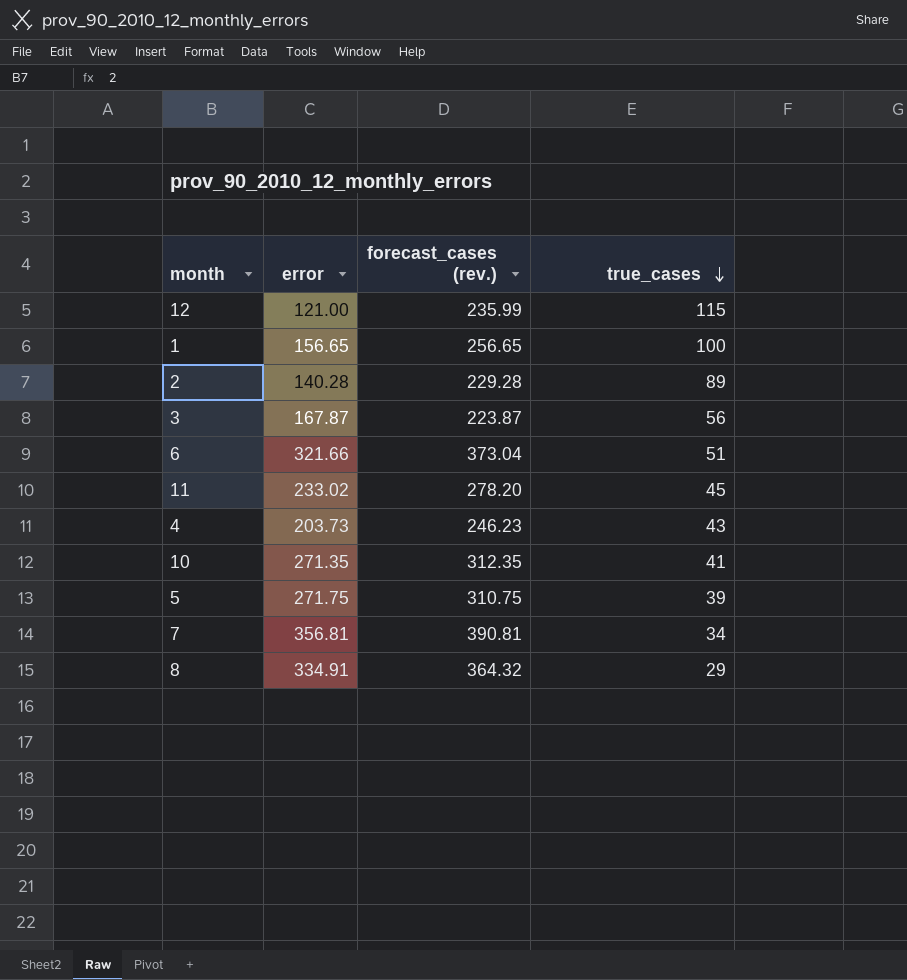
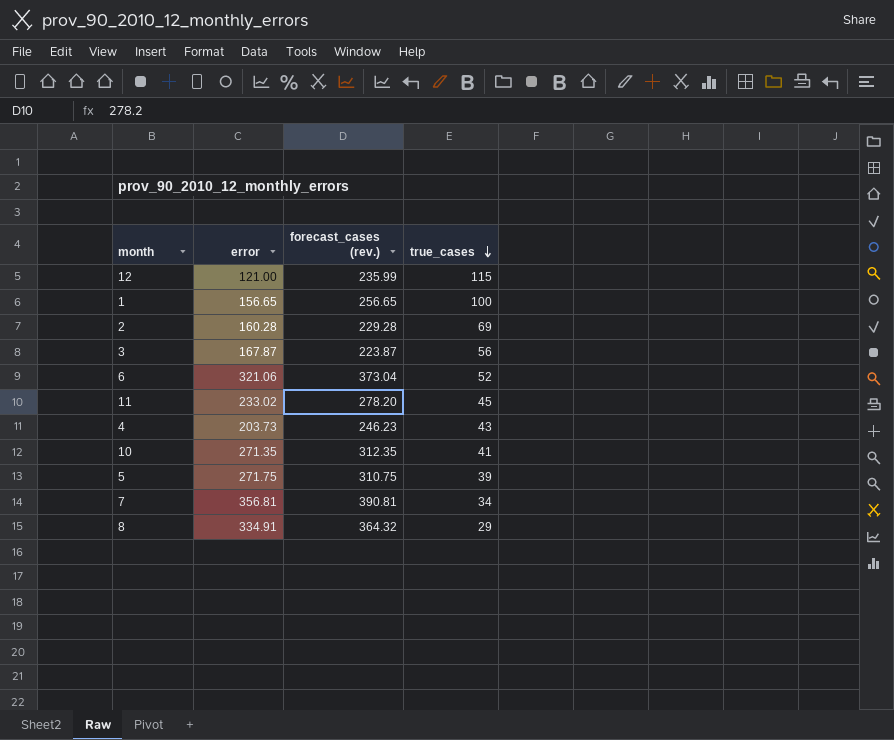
2 | error: 140.28 -> 160.28
2 | true_cases: 89 -> 69
6 | error: 321.66 -> 321.06
6 | true_cases: 51 -> 52

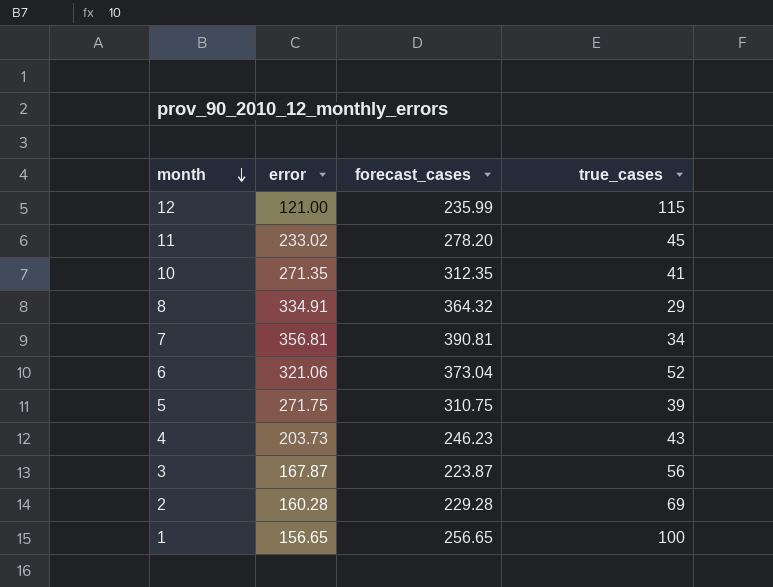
row order: true_cases descending -> month descending
column name: forecast_cases (rev.) -> forecast_cases

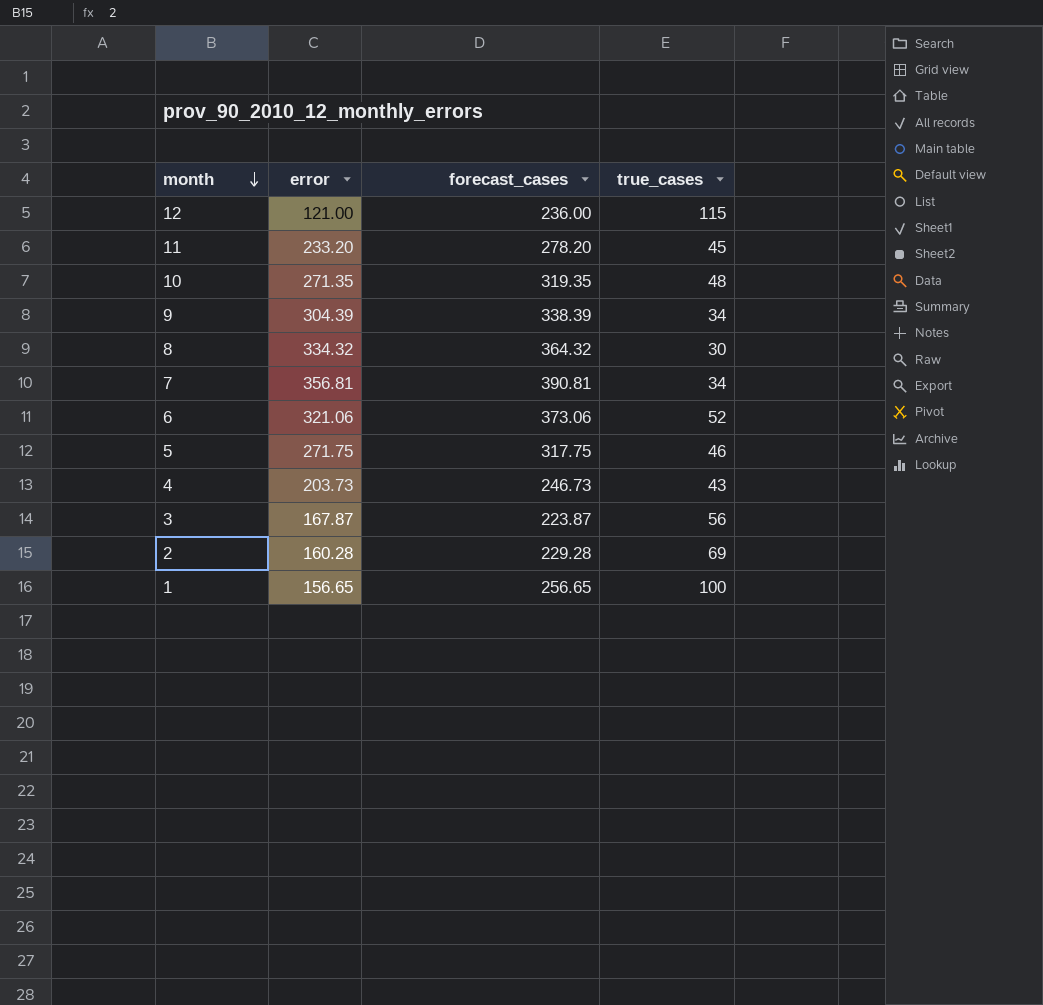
12 | forecast_cases: 235.99 -> 236.00
11 | error: 233.02 -> 233.20
10 | forecast_cases: 312.35 -> 319.35
10 | true_cases: 41 -> 48
row 9: none -> 304.39 | 338.39 | 34
8 | error: 334.91 -> 334.32
8 | true_cases: 29 -> 30
6 | forecast_cases: 373.04 -> 373.06
5 | forecast_cases: 310.75 -> 317.75
5 | true_cases: 39 -> 46
4 | forecast_cases: 246.23 -> 246.73

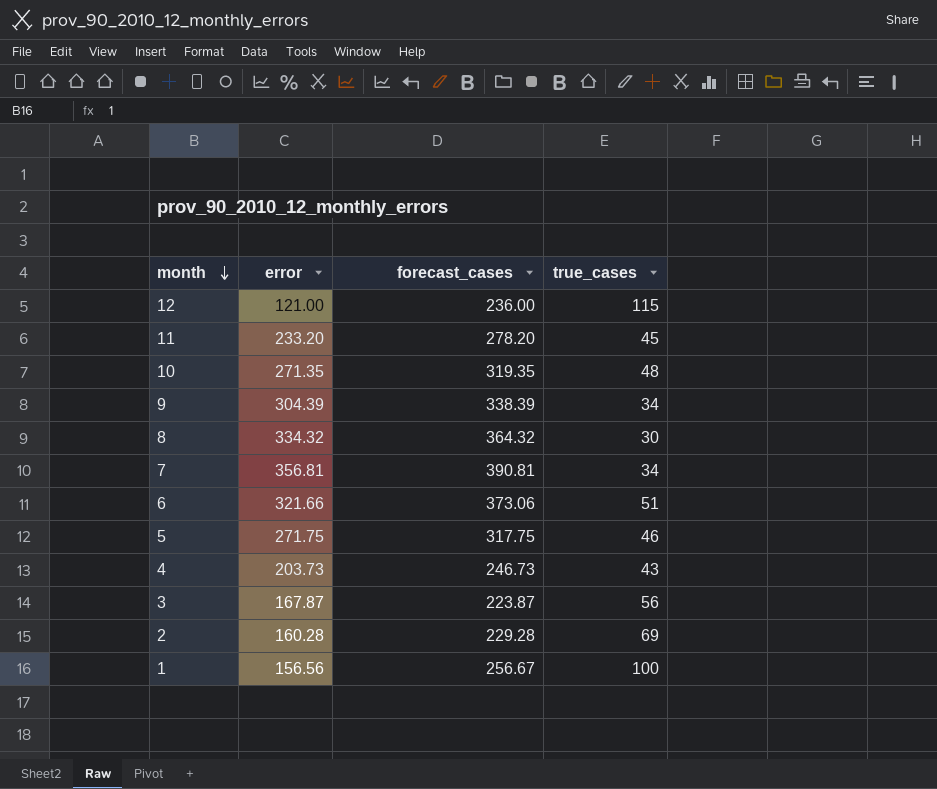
6 | error: 321.06 -> 321.66
6 | true_cases: 52 -> 51
1 | error: 156.65 -> 156.56
1 | forecast_cases: 256.65 -> 256.67

